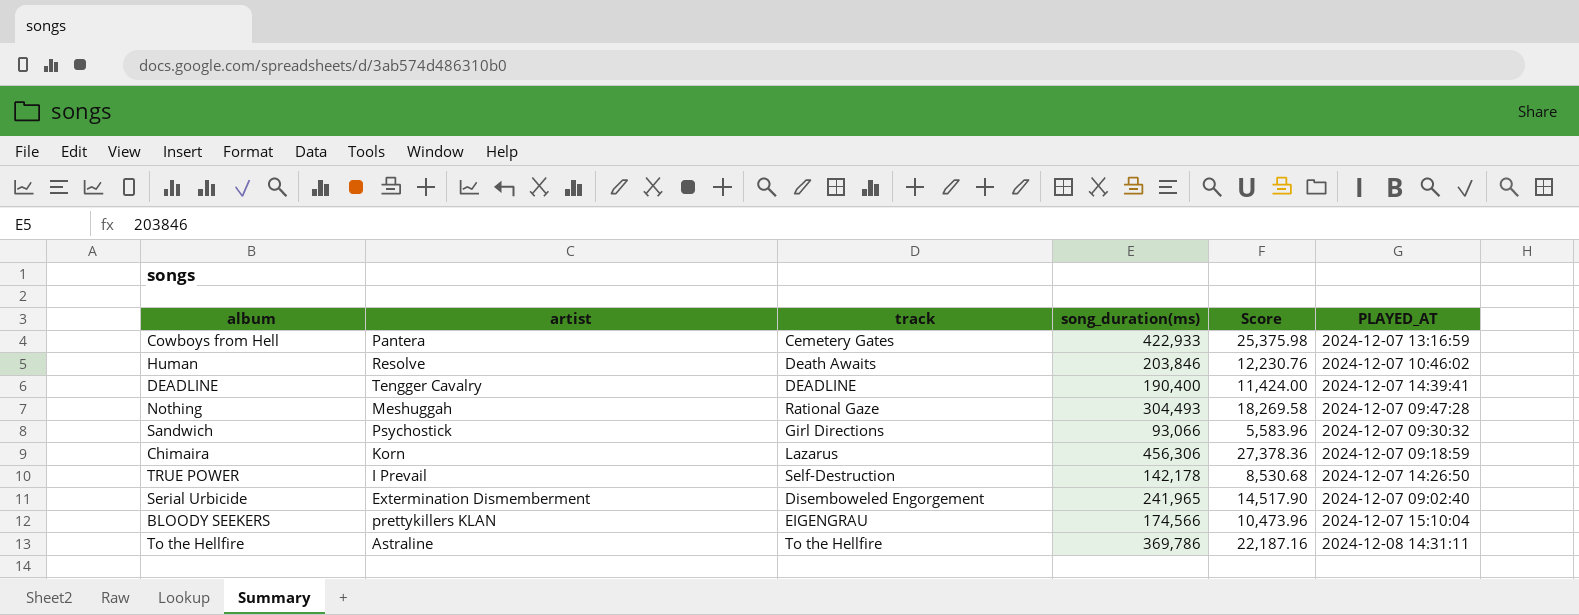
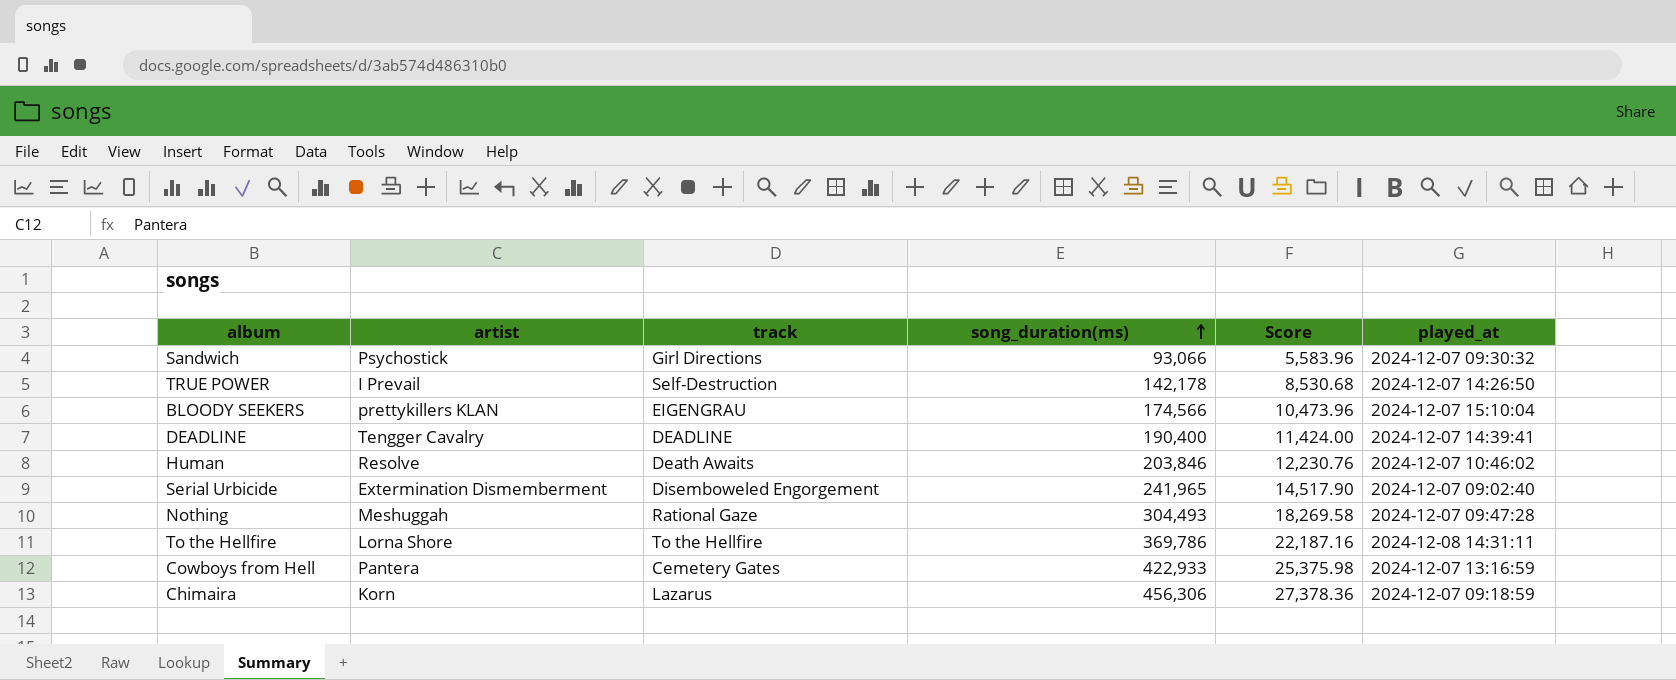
row order: none -> song_duration(ms) ascending
column name: PLAYED_AT -> played_at
To the Hellfire | artist: Astraline -> Lorna Shore

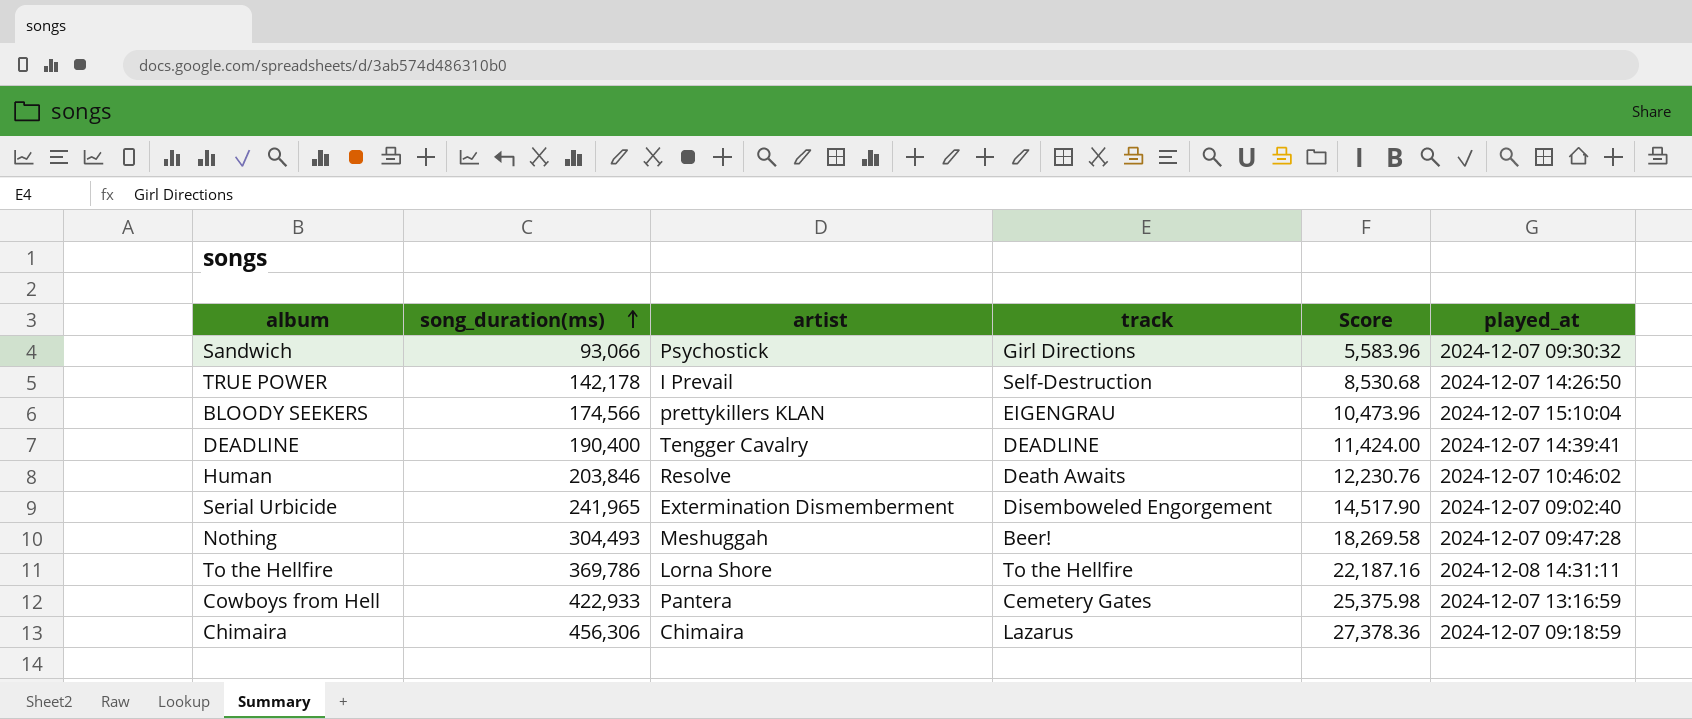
column song_duration(ms) | position: 4 -> 2
Nothing | track: Rational Gaze -> Beer!
Chimaira | artist: Korn -> Chimaira

